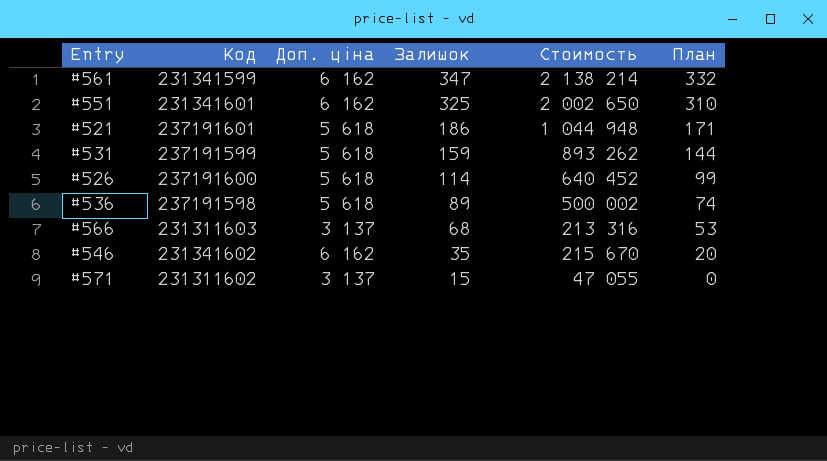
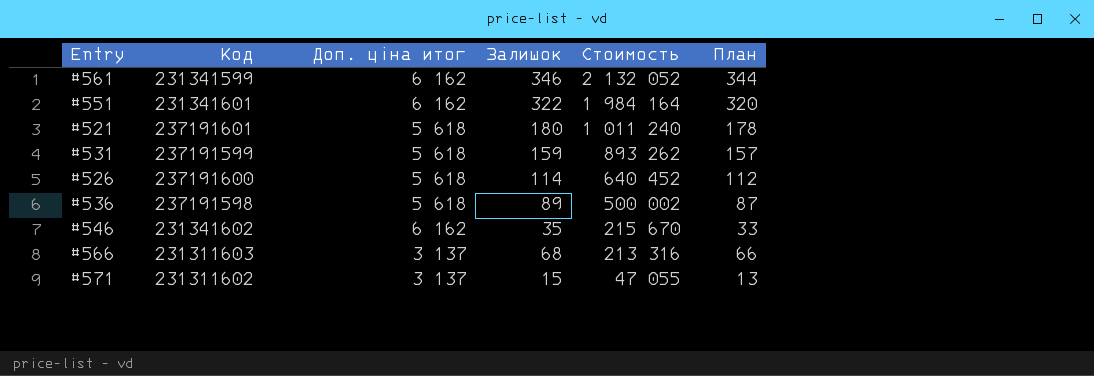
row order: Залишок descending -> Стоимость descending
column name: Доп. ціна -> Доп. ціна итог
column План | formula: [Залишок] - 15 -> [Залишок] - 2
#561 | Залишок: 347 -> 346
#561 | Стоимость: 2 138 214 -> 2 132 052
#551 | Залишок: 325 -> 322
#551 | Стоимость: 2 002 650 -> 1 984 164
#521 | Залишок: 186 -> 180
#521 | Стоимость: 1 044 948 -> 1 011 240

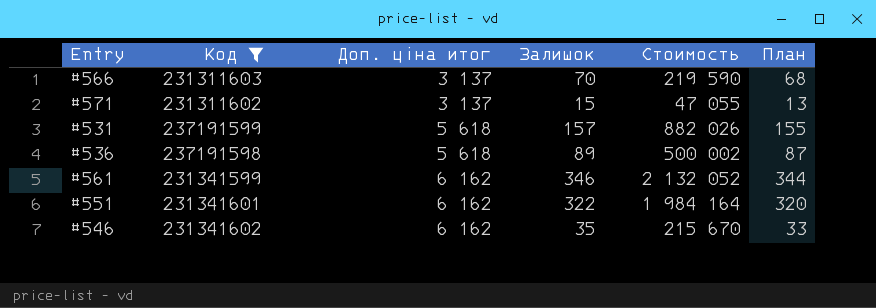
filter: none -> Код <= 237191599
row order: Стоимость descending -> Доп. ціна итог ascending
#566 | Залишок: 68 -> 70
#566 | Стоимость: 213 316 -> 219 590
#566 | План: 66 -> 68
#531 | Залишок: 159 -> 157
#531 | Стоимость: 893 262 -> 882 026
#531 | План: 157 -> 155

